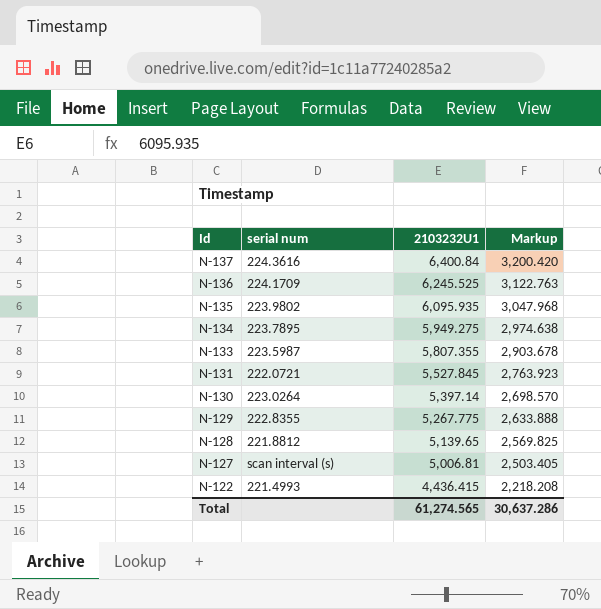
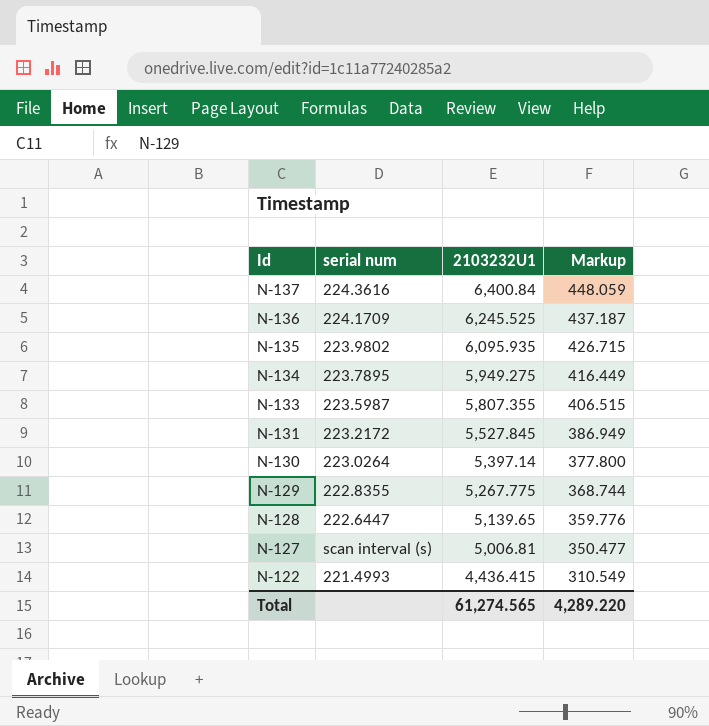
column Markup | formula: [2103232U1] * 0.5 -> [2103232U1] * 0.07
N-131 | serial num: 222.0721 -> 223.2172
N-128 | serial num: 221.8812 -> 222.6447
Total | Markup: 30,637.286 -> 4,289.220

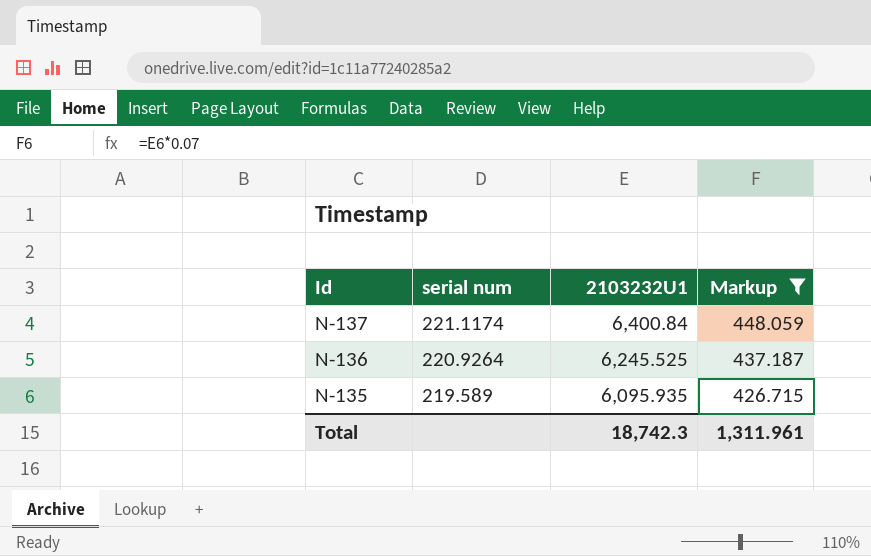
filter: none -> Markup >= 426.715
N-137 | serial num: 224.3616 -> 221.1174
N-136 | serial num: 224.1709 -> 220.9264
N-135 | serial num: 223.9802 -> 219.589
Total | 2103232U1: 61,274.565 -> 18,742.3
Total | Markup: 4,289.220 -> 1,311.961

